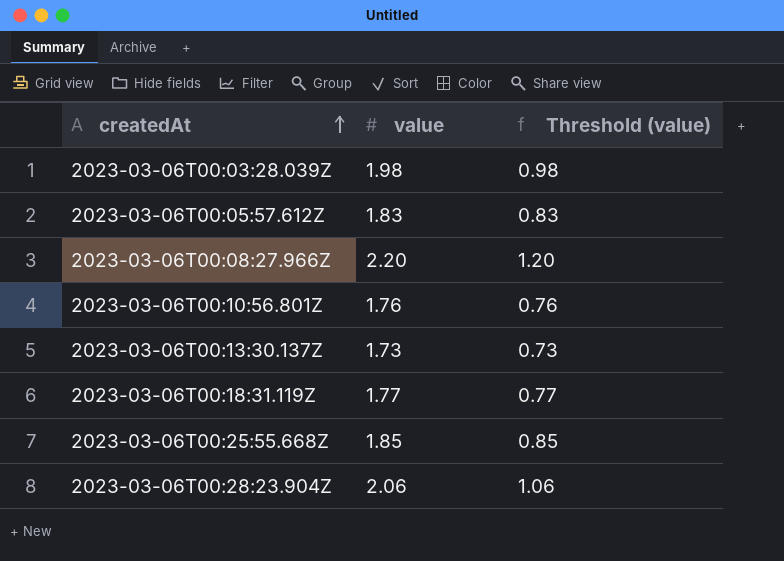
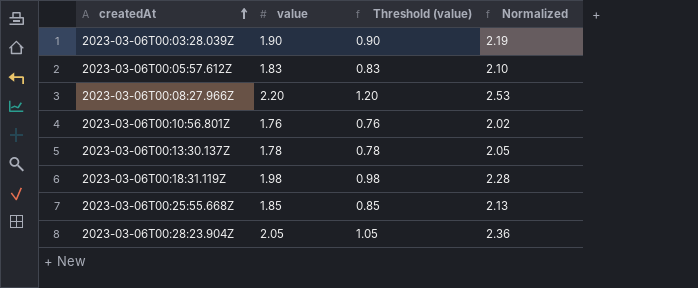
column Normalized | formula: none -> [value] * 1.15
2023-03-06T00:03:28.039Z | value: 1.98 -> 1.90
2023-03-06T00:03:28.039Z | Threshold (value): 0.98 -> 0.90
2023-03-06T00:13:30.137Z | value: 1.73 -> 1.78
2023-03-06T00:13:30.137Z | Threshold (value): 0.73 -> 0.78
2023-03-06T00:18:31.119Z | value: 1.77 -> 1.98
2023-03-06T00:18:31.119Z | Threshold (value): 0.77 -> 0.98
2023-03-06T00:28:23.904Z | value: 2.06 -> 2.05
2023-03-06T00:28:23.904Z | Threshold (value): 1.06 -> 1.05

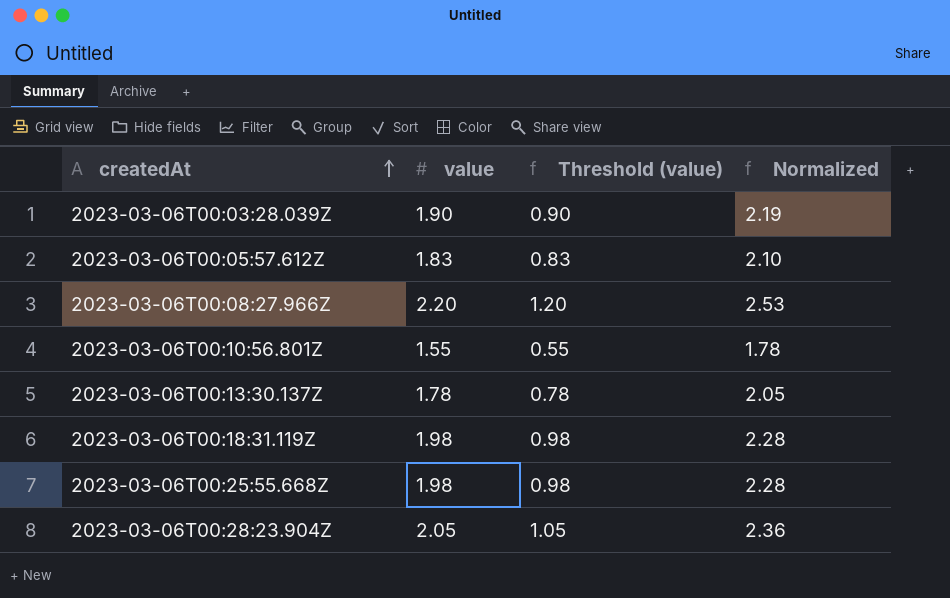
2023-03-06T00:10:56.801Z | value: 1.76 -> 1.55
2023-03-06T00:10:56.801Z | Threshold (value): 0.76 -> 0.55
2023-03-06T00:10:56.801Z | Normalized: 2.02 -> 1.78
2023-03-06T00:25:55.668Z | value: 1.85 -> 1.98
2023-03-06T00:25:55.668Z | Threshold (value): 0.85 -> 0.98
2023-03-06T00:25:55.668Z | Normalized: 2.13 -> 2.28

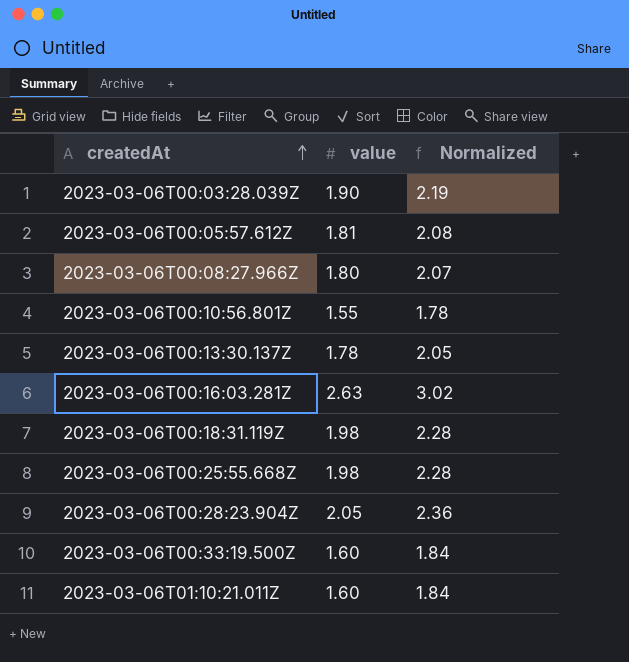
column Threshold (value) | formula: [value] - 1 -> none
2023-03-06T00:05:57.612Z | value: 1.83 -> 1.81
2023-03-06T00:05:57.612Z | Normalized: 2.10 -> 2.08
2023-03-06T00:08:27.966Z | value: 2.20 -> 1.80
2023-03-06T00:08:27.966Z | Normalized: 2.53 -> 2.07
row 2023-03-06T00:16:03.281Z: none -> 2.63 | 3.02
row 2023-03-06T00:33:19.500Z: none -> 1.60 | 1.84
row 2023-03-06T01:10:21.011Z: none -> 1.60 | 1.84

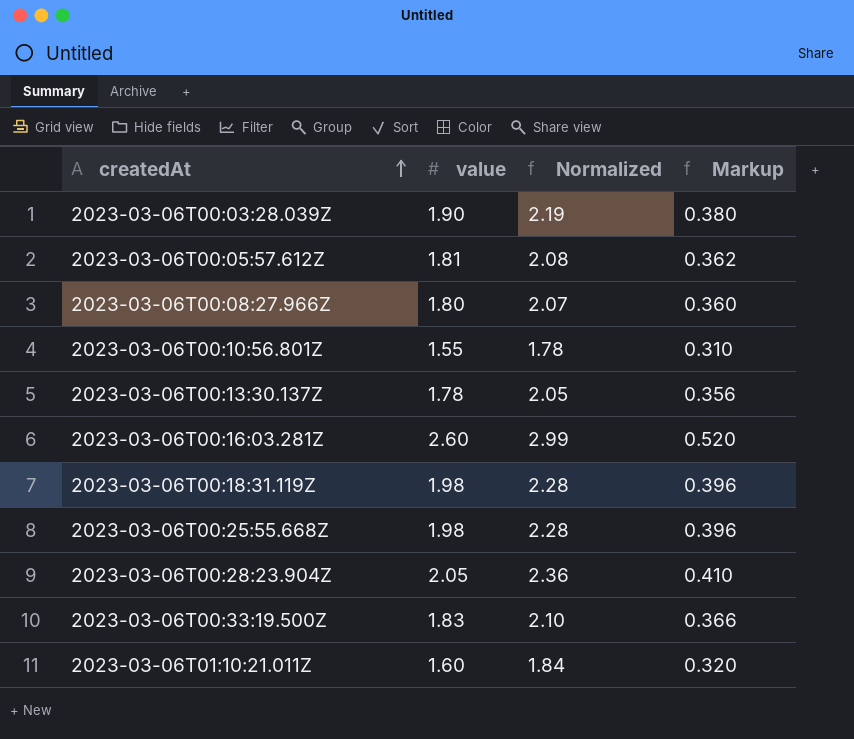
column Markup | formula: none -> [value] * 0.2
2023-03-06T00:16:03.281Z | value: 2.63 -> 2.60
2023-03-06T00:16:03.281Z | Normalized: 3.02 -> 2.99
2023-03-06T00:33:19.500Z | value: 1.60 -> 1.83
2023-03-06T00:33:19.500Z | Normalized: 1.84 -> 2.10

